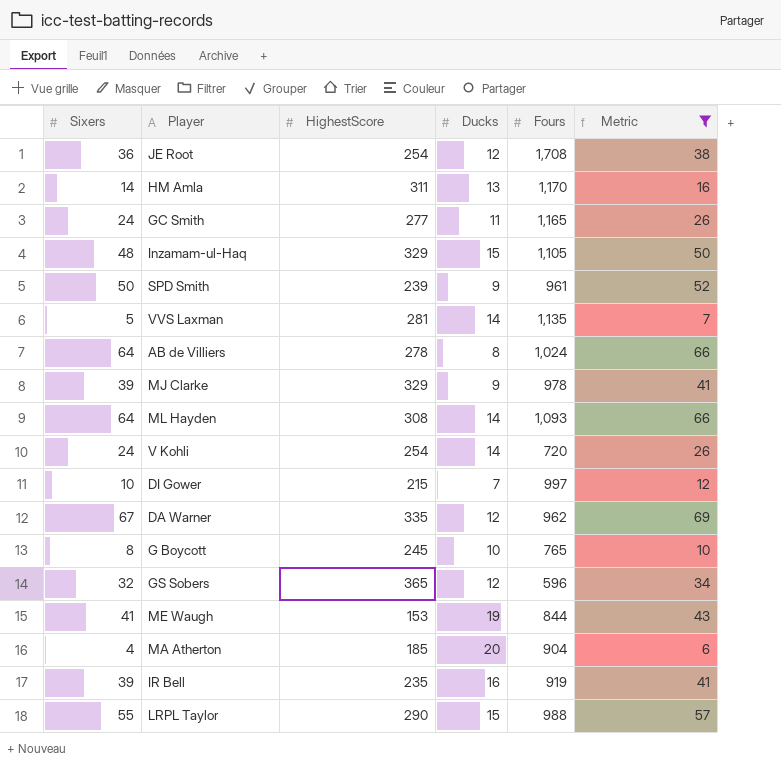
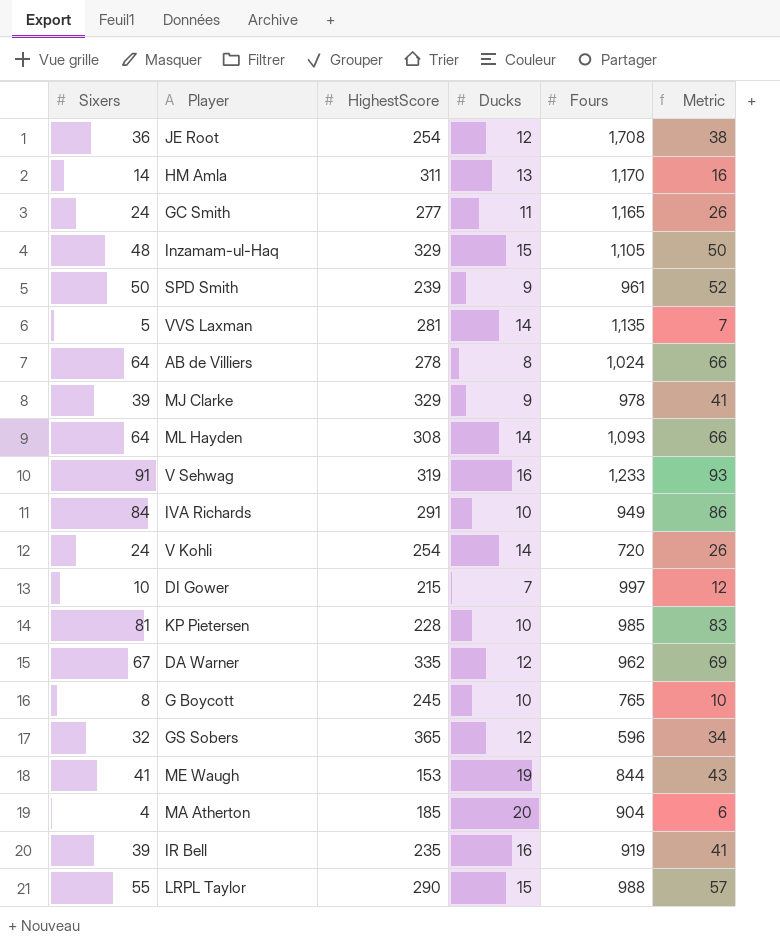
filter: Metric <= 69 -> none

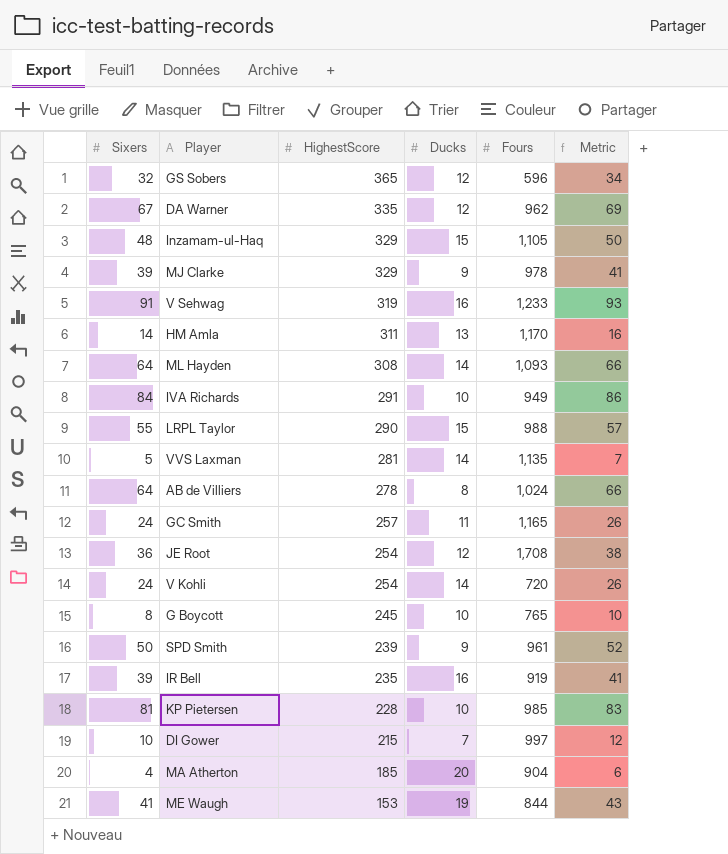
row order: none -> HighestScore descending
GC Smith | HighestScore: 277 -> 257

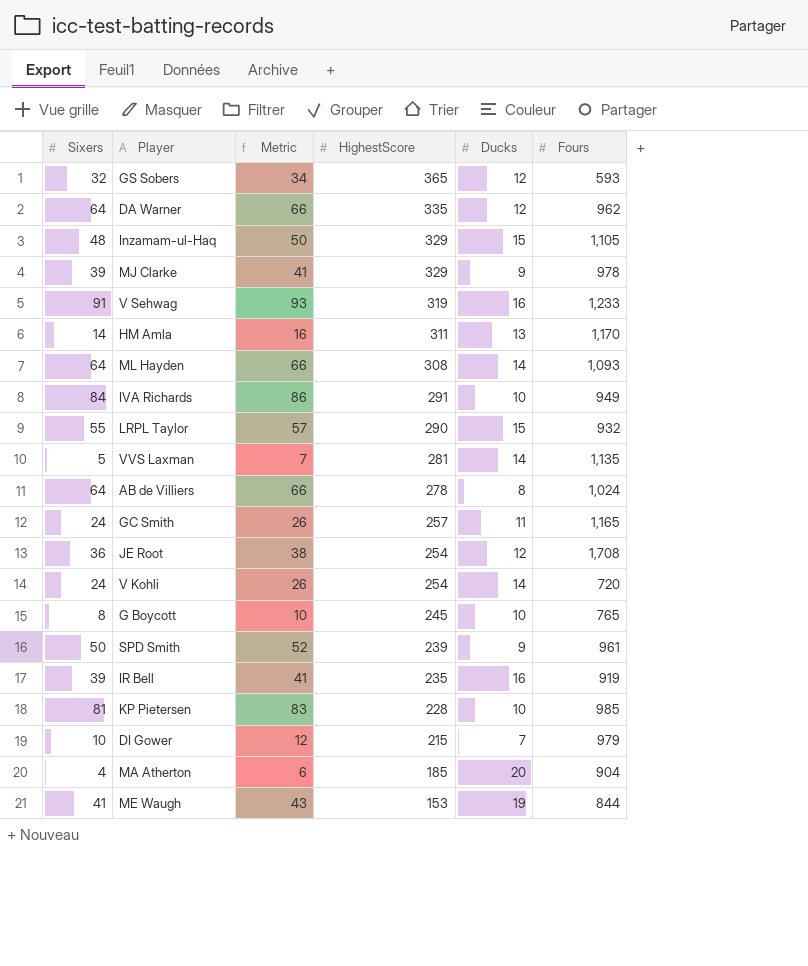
column Metric | position: 6 -> 3
GS Sobers | Fours: 596 -> 593
DA Warner | Sixers: 67 -> 64
DA Warner | Metric: 69 -> 66
LRPL Taylor | Fours: 988 -> 932
DI Gower | Fours: 997 -> 979

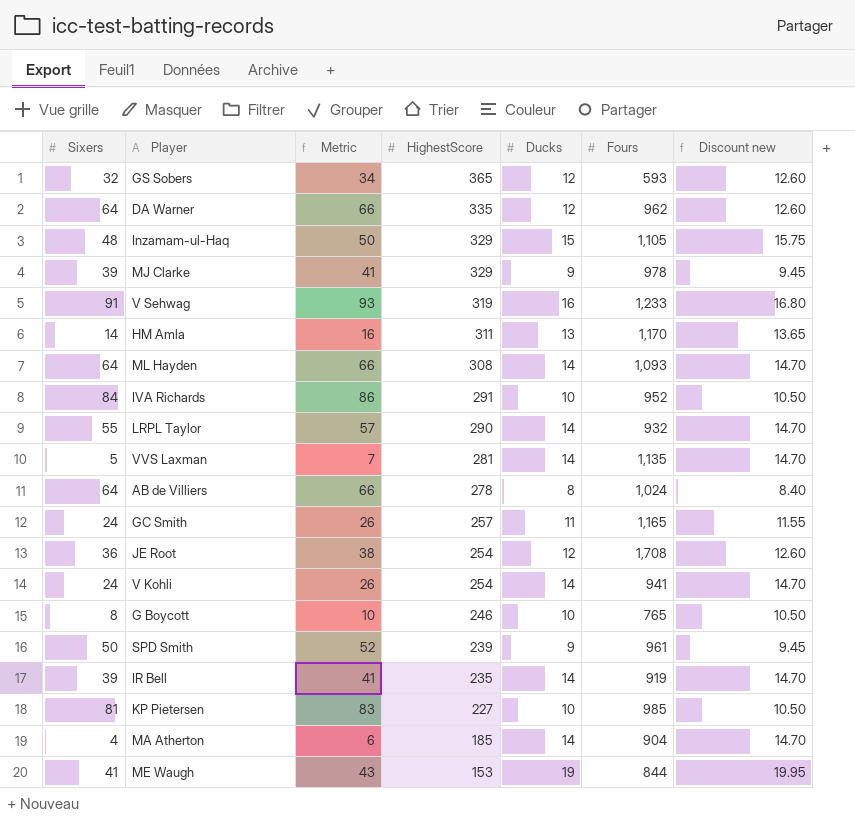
column Discount new | formula: none -> [Ducks] * 1.05
row DI Gower: 10 | 12 | 215 | 7 | 979 -> none
IVA Richards | Fours: 949 -> 952
LRPL Taylor | Ducks: 15 -> 14
V Kohli | Fours: 720 -> 941
G Boycott | HighestScore: 245 -> 246
IR Bell | Ducks: 16 -> 14
KP Pietersen | HighestScore: 228 -> 227
MA Atherton | Ducks: 20 -> 14

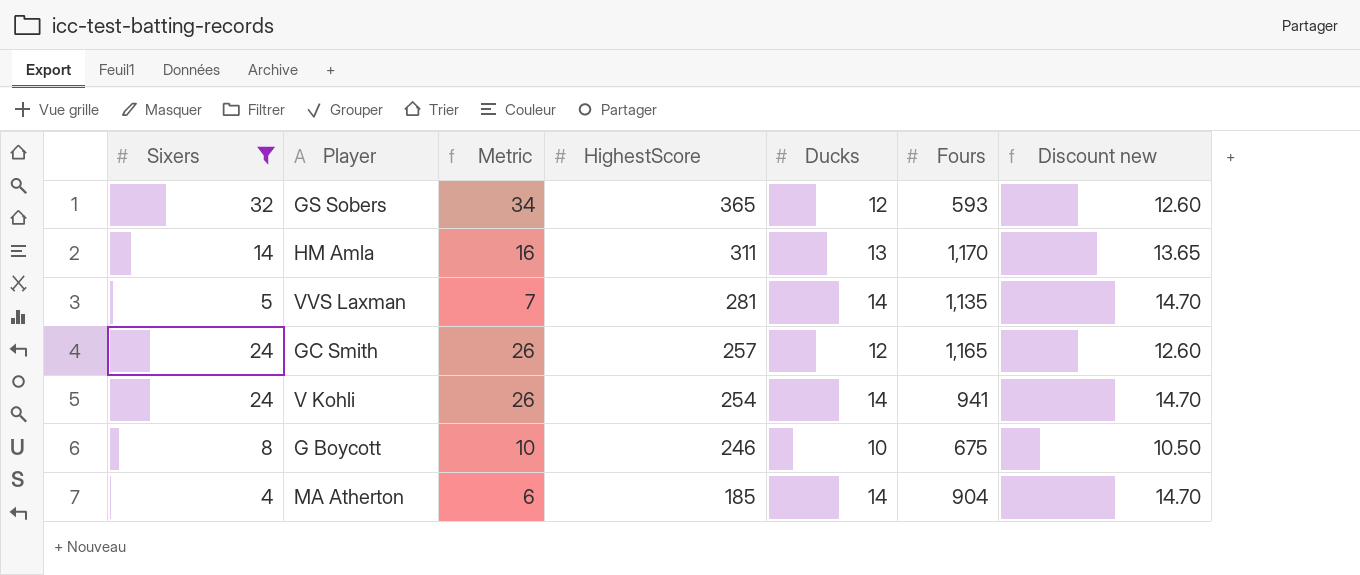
filter: none -> Sixers <= 32
GC Smith | Ducks: 11 -> 12
GC Smith | Discount new: 11.55 -> 12.60
G Boycott | Fours: 765 -> 675

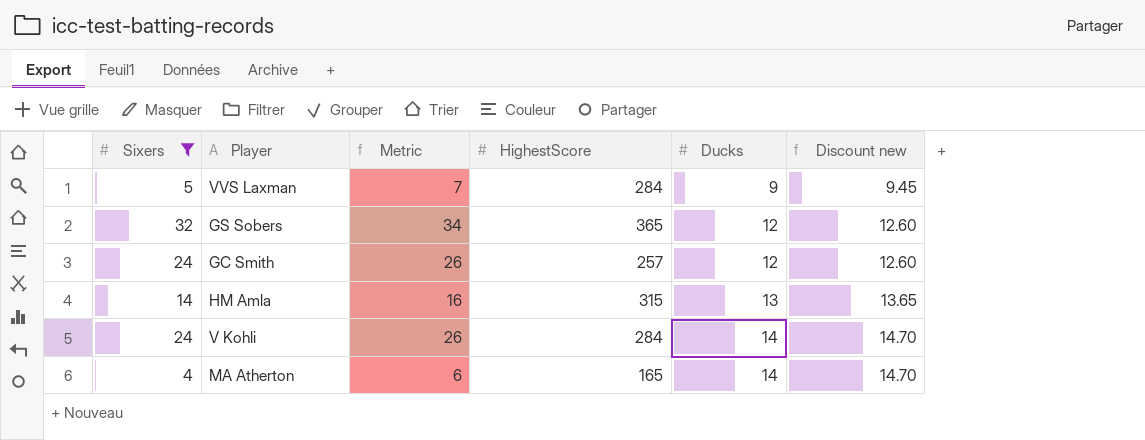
row order: HighestScore descending -> Ducks ascending
column Fours | position: 6 -> none
row G Boycott: 8 | 10 | 246 | 10 | 675 | 10.50 -> none
VVS Laxman | HighestScore: 281 -> 284
VVS Laxman | Ducks: 14 -> 9
VVS Laxman | Discount new: 14.70 -> 9.45
HM Amla | HighestScore: 311 -> 315
V Kohli | HighestScore: 254 -> 284
MA Atherton | HighestScore: 185 -> 165

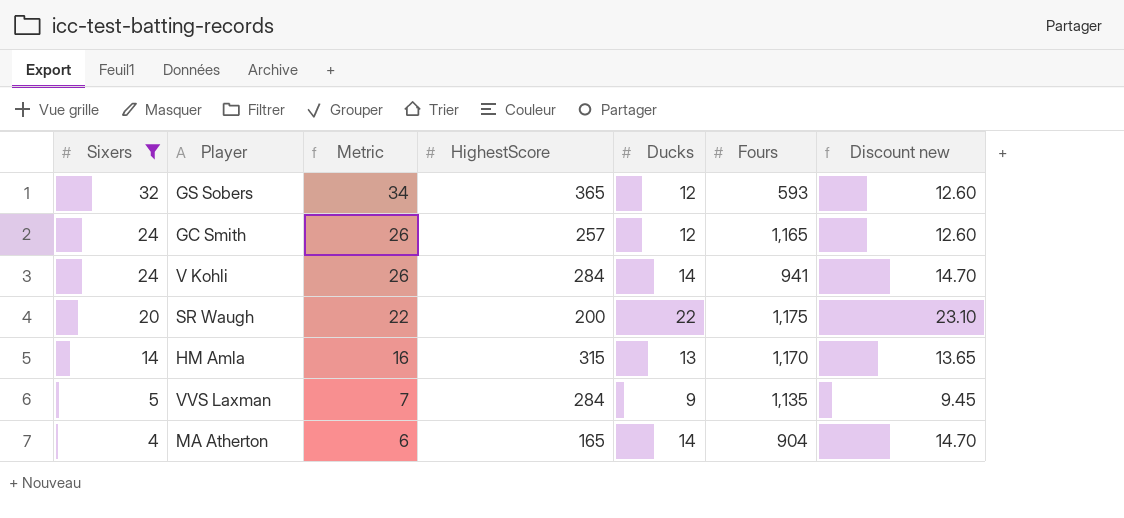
row order: Ducks ascending -> Sixers descending
column Fours | position: none -> 6
row SR Waugh: none -> 20 | 22 | 200 | 22 | 1,175 | 23.10

